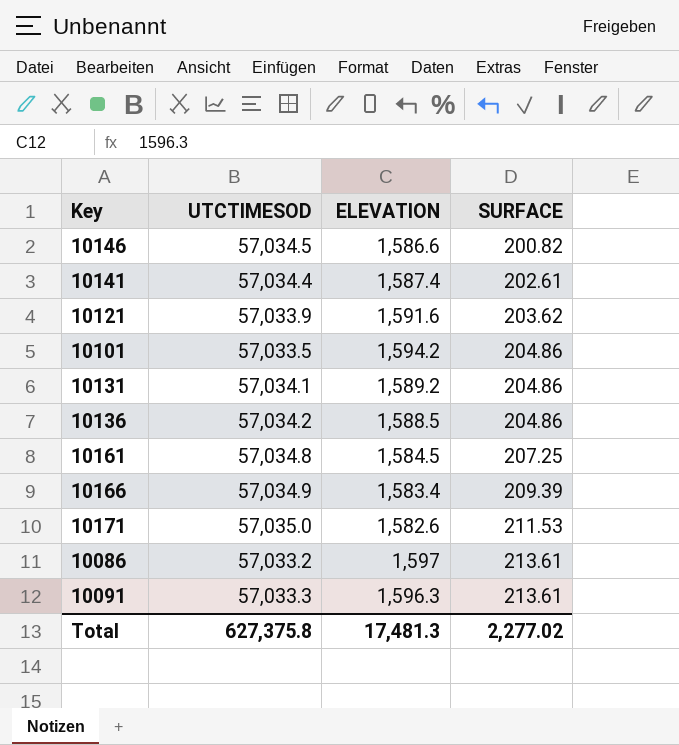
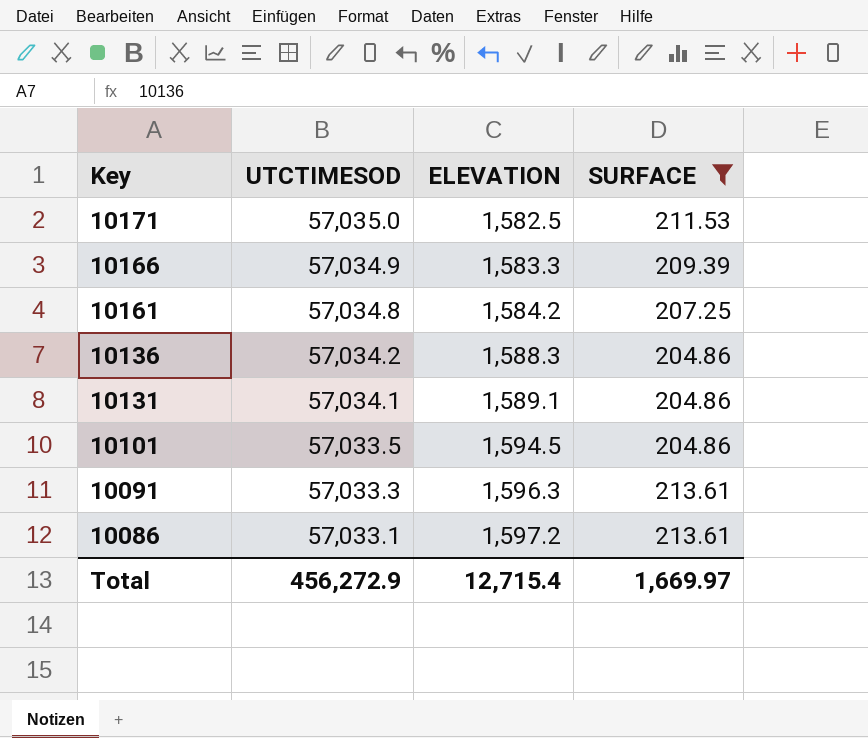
filter: none -> SURFACE >= 204.86
row order: SURFACE ascending -> Key descending
10171 | ELEVATION: 1,582.6 -> 1,582.5
10166 | ELEVATION: 1,583.4 -> 1,583.3
10161 | ELEVATION: 1,584.5 -> 1,584.2
10136 | ELEVATION: 1,588.5 -> 1,588.3
10131 | ELEVATION: 1,589.2 -> 1,589.1
10101 | ELEVATION: 1,594.2 -> 1,594.5
10086 | UTCTIMESOD: 57,033.2 -> 57,033.1
10086 | ELEVATION: 1,597 -> 1,597.2
Total | UTCTIMESOD: 627,375.8 -> 456,272.9
Total | ELEVATION: 17,481.3 -> 12,715.4
Total | SURFACE: 2,277.02 -> 1,669.97

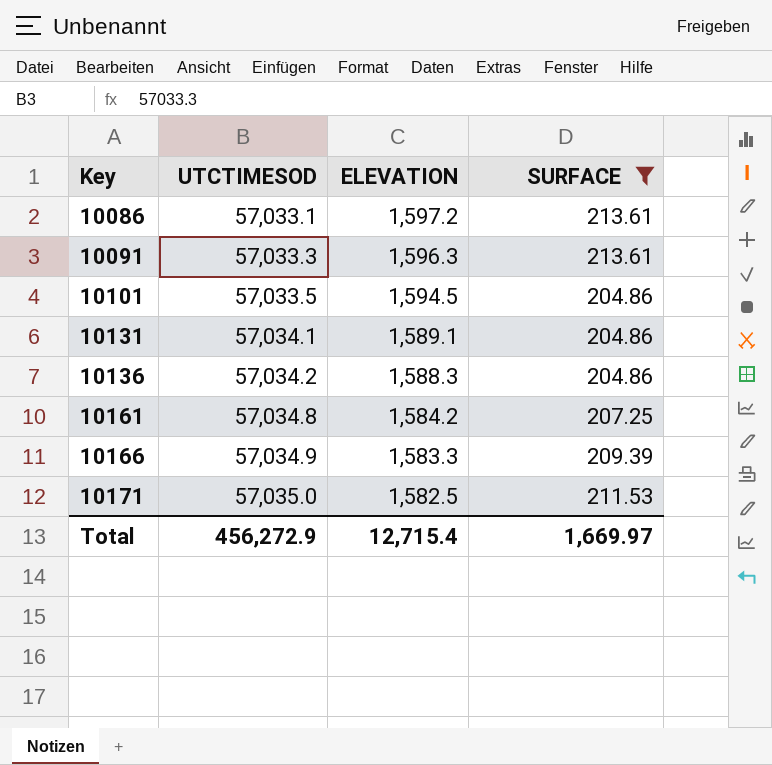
row order: Key descending -> Key ascending

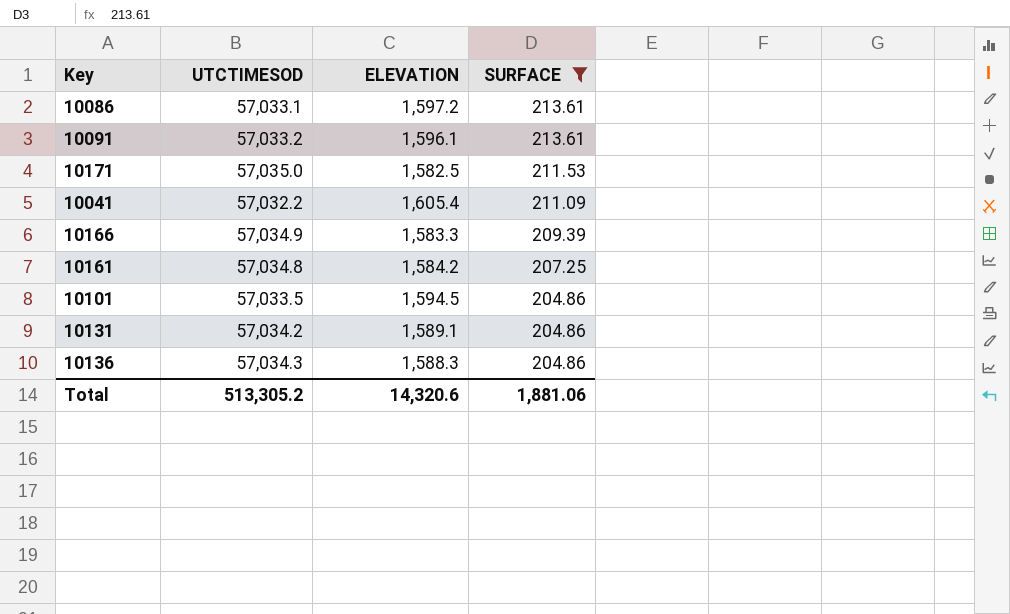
row order: Key ascending -> SURFACE descending
10091 | UTCTIMESOD: 57,033.3 -> 57,033.2
10091 | ELEVATION: 1,596.3 -> 1,596.1
row 10041: none -> 57,032.2 | 1,605.4 | 211.09
10131 | UTCTIMESOD: 57,034.1 -> 57,034.2
10136 | UTCTIMESOD: 57,034.2 -> 57,034.3
Total | UTCTIMESOD: 456,272.9 -> 513,305.2
Total | ELEVATION: 12,715.4 -> 14,320.6
Total | SURFACE: 1,669.97 -> 1,881.06

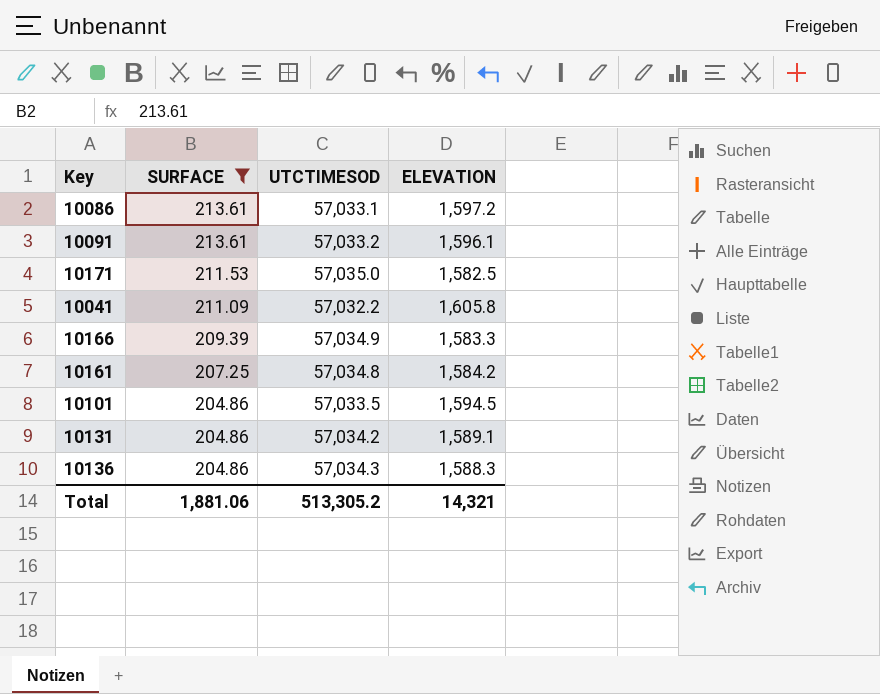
column SURFACE | position: 4 -> 2
10041 | ELEVATION: 1,605.4 -> 1,605.8
Total | ELEVATION: 14,320.6 -> 14,321

